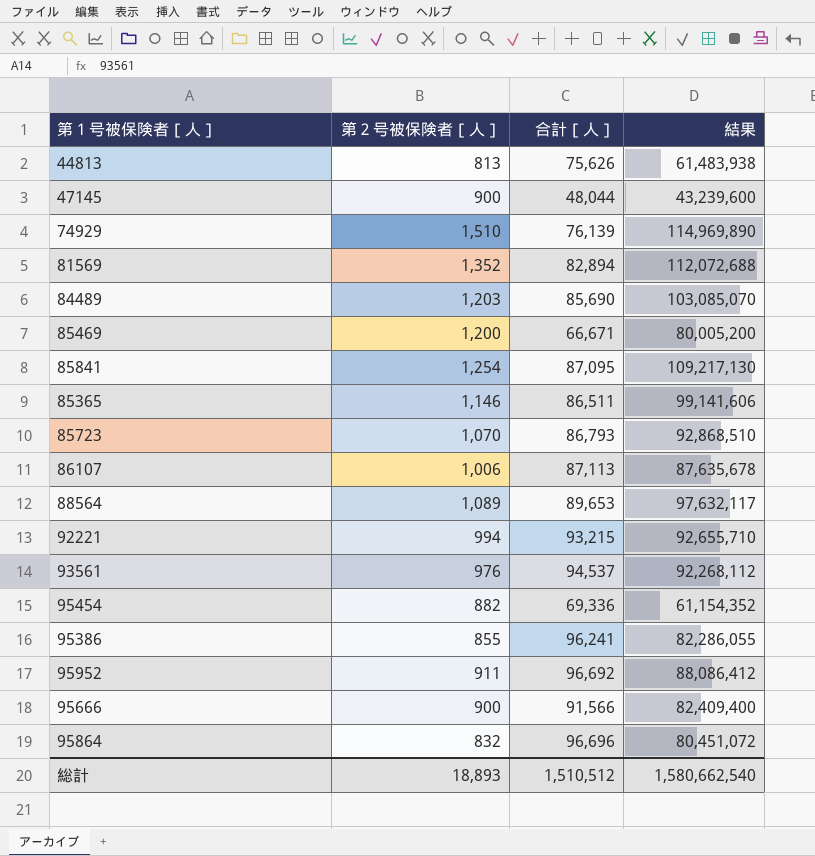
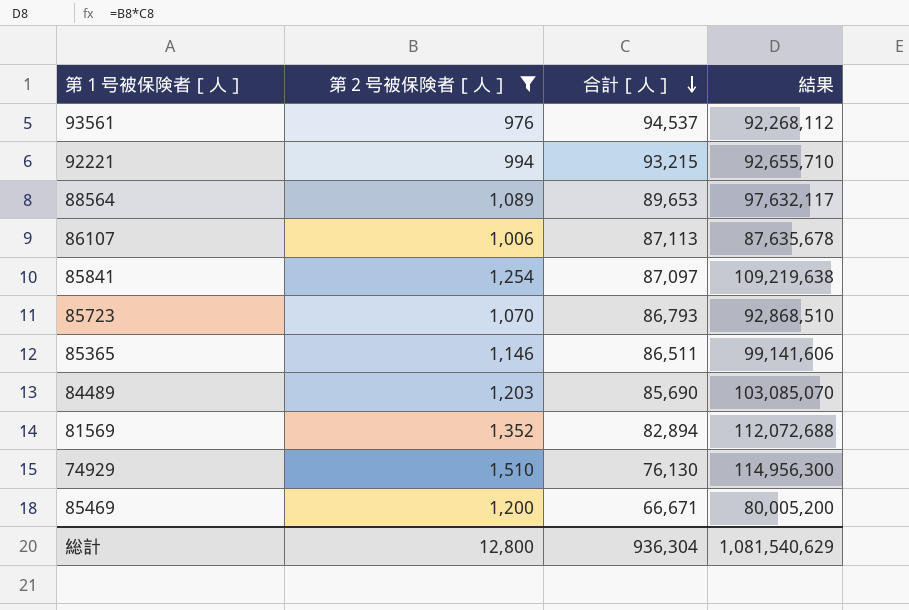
filter: none -> 第２号被保険者［人］ >= 976
row order: none -> 合計［人］ descending
85841 | 合計［人］: 87,095 -> 87,097
85841 | 結果: 109,217,130 -> 109,219,638
74929 | 合計［人］: 76,139 -> 76,130
74929 | 結果: 114,969,890 -> 114,956,300
総計 | 第２号被保険者［人］: 18,893 -> 12,800
総計 | 合計［人］: 1,510,512 -> 936,304
総計 | 結果: 1,580,662,540 -> 1,081,540,629

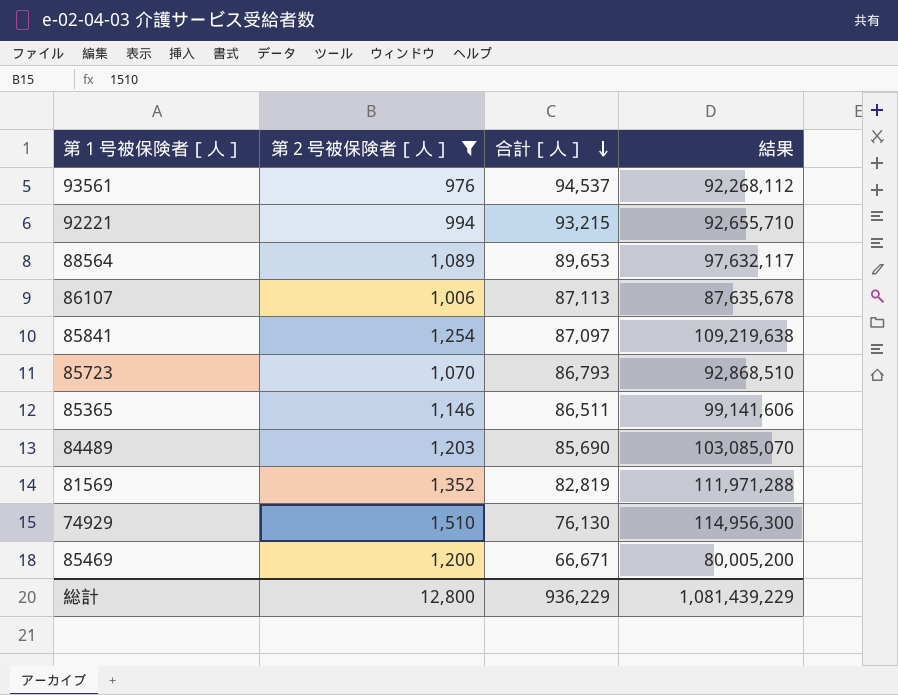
81569 | 合計［人］: 82,894 -> 82,819
81569 | 結果: 112,072,688 -> 111,971,288
総計 | 合計［人］: 936,304 -> 936,229
総計 | 結果: 1,081,540,629 -> 1,081,439,229

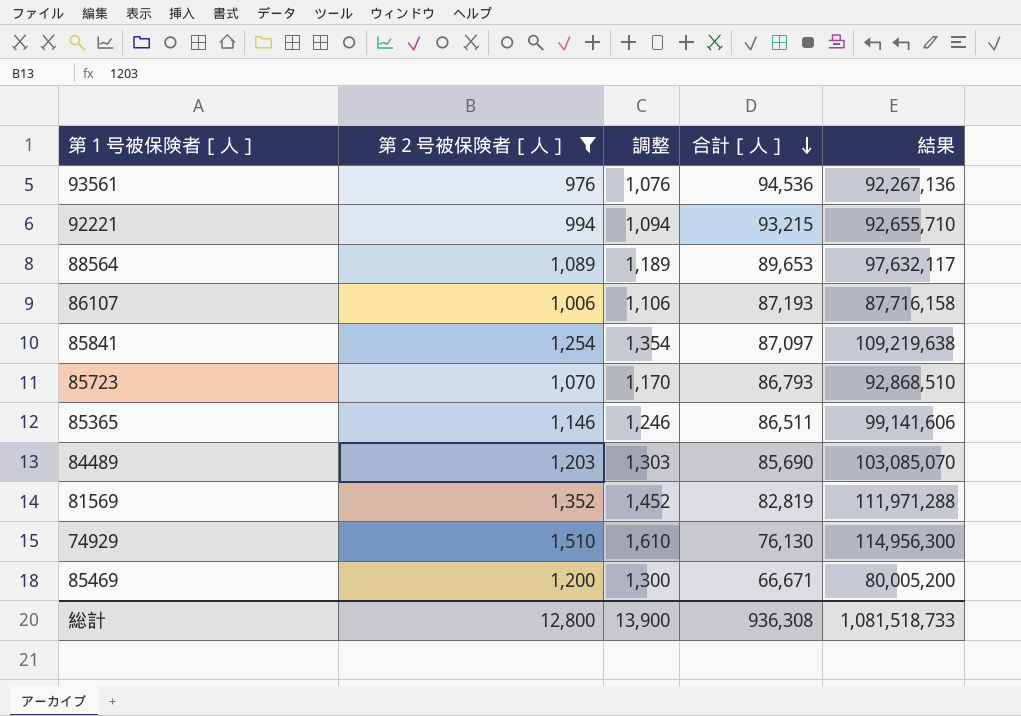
column 調整 | formula: none -> [第２号被保険者［人］] + 100
93561 | 合計［人］: 94,537 -> 94,536
93561 | 結果: 92,268,112 -> 92,267,136
86107 | 合計［人］: 87,113 -> 87,193
86107 | 結果: 87,635,678 -> 87,716,158
総計 | 合計［人］: 936,229 -> 936,308
総計 | 結果: 1,081,439,229 -> 1,081,518,733

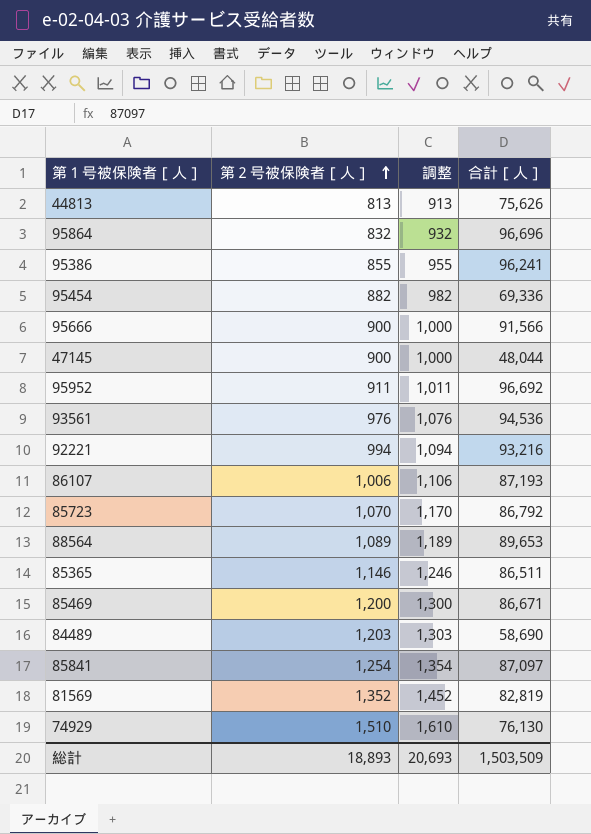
filter: 第２号被保険者［人］ >= 976 -> none
row order: 合計［人］ descending -> 第２号被保険者［人］ ascending
column 結果 | formula: [第２号被保険者［人］] * [合計［人］] -> none
92221 | 合計［人］: 93,215 -> 93,216
85723 | 合計［人］: 86,793 -> 86,792
85469 | 合計［人］: 66,671 -> 86,671
84489 | 合計［人］: 85,690 -> 58,690
総計 | 第２号被保険者［人］: 12,800 -> 18,893
総計 | 調整: 13,900 -> 20,693
総計 | 合計［人］: 936,308 -> 1,503,509

